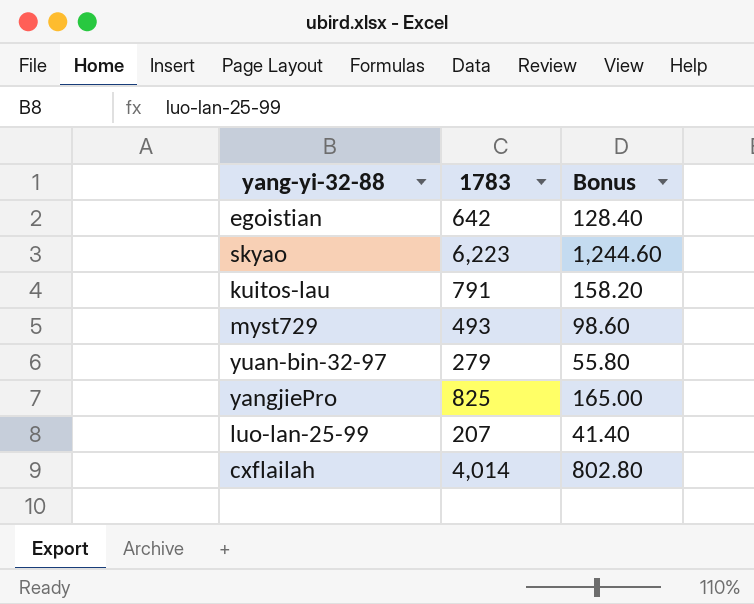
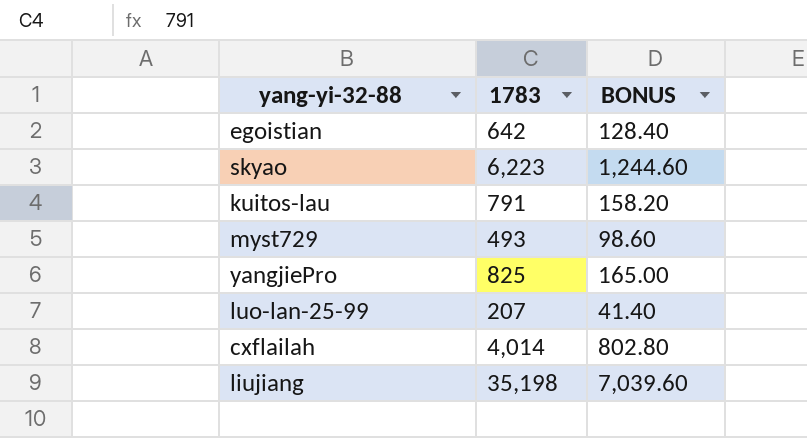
column name: Bonus -> BONUS
row yuan-bin-32-97: 279 | 55.80 -> none
row liujiang: none -> 35,198 | 7,039.60

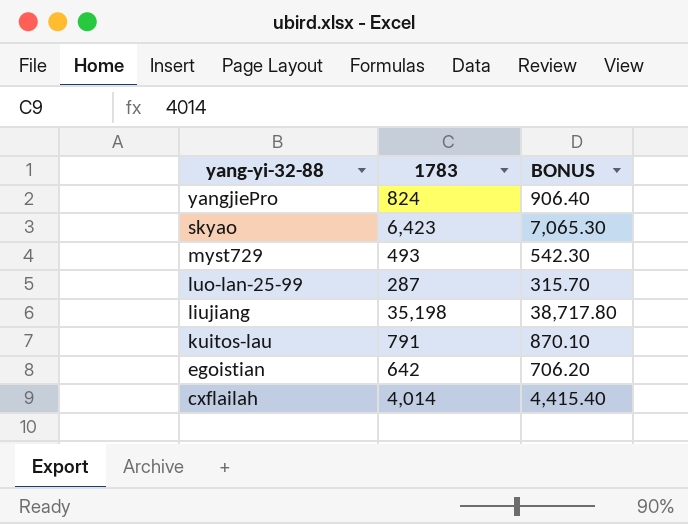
row order: none -> yang-yi-32-88 descending
column BONUS | formula: [1783] * 0.2 -> [1783] * 1.1
yangjiePro | 1783: 825 -> 824
skyao | 1783: 6,223 -> 6,423
luo-lan-25-99 | 1783: 207 -> 287

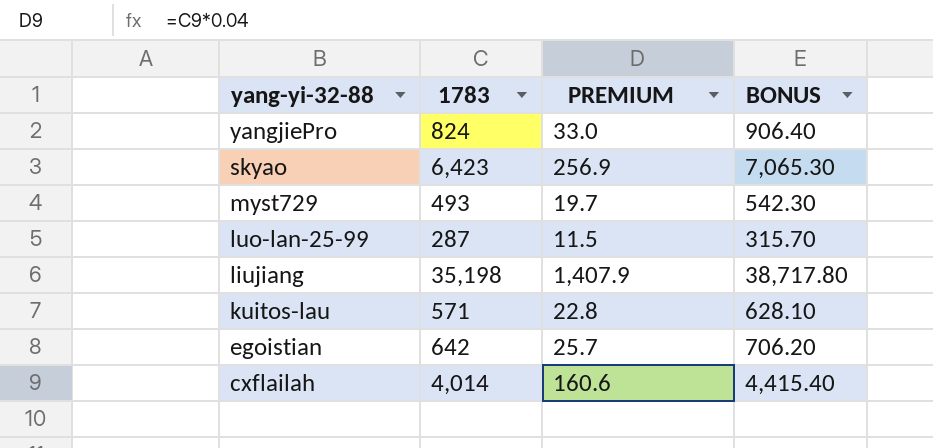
column PREMIUM | formula: none -> [1783] * 0.04
kuitos-lau | 1783: 791 -> 571
kuitos-lau | BONUS: 870.10 -> 628.10

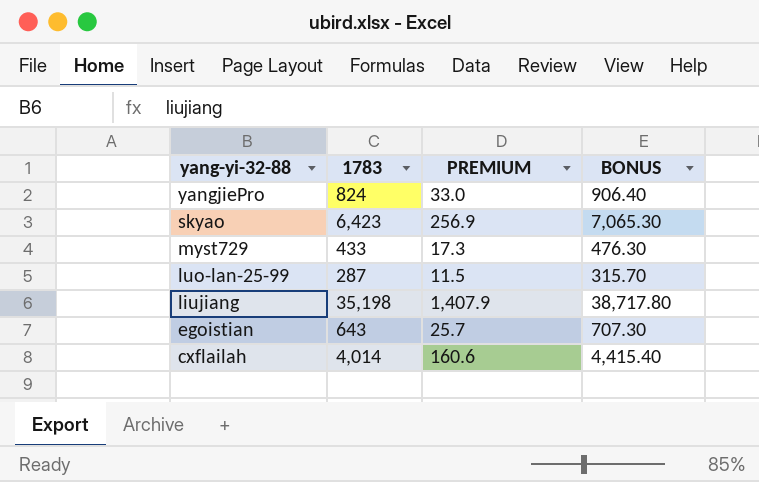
row kuitos-lau: 571 | 22.8 | 628.10 -> none
myst729 | 1783: 493 -> 433
myst729 | PREMIUM: 19.7 -> 17.3
myst729 | BONUS: 542.30 -> 476.30
egoistian | 1783: 642 -> 643
egoistian | BONUS: 706.20 -> 707.30

